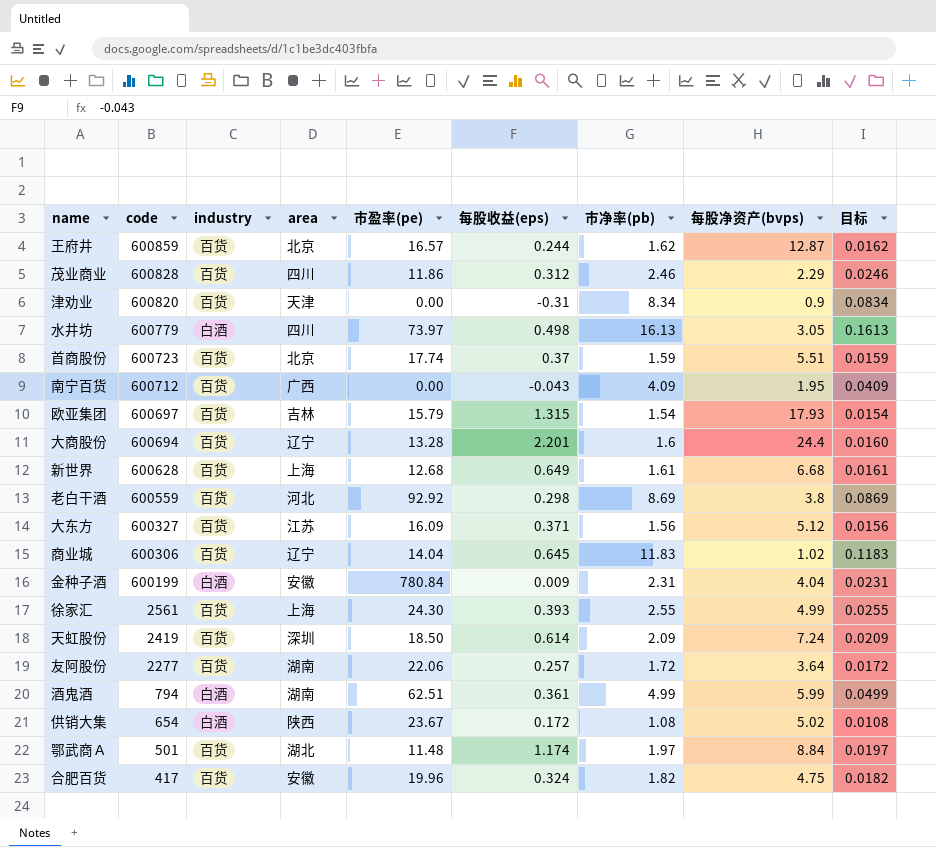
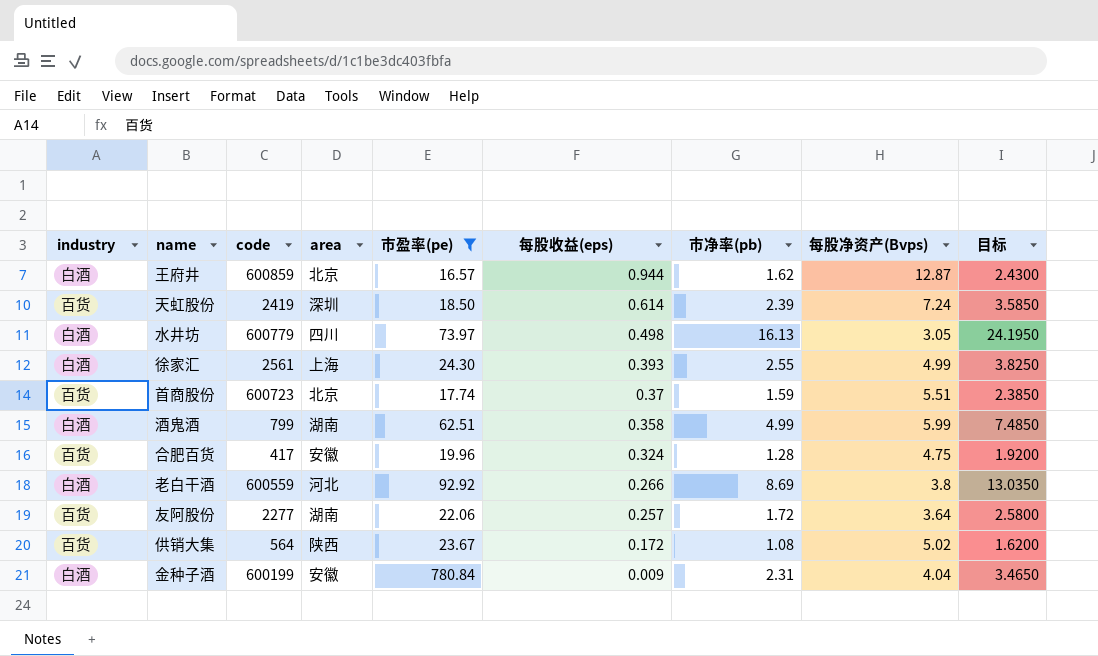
filter: none -> 市盈率(pe) >= 16.57
row order: code descending -> 每股收益(eps) descending
column industry | position: 3 -> 1
column name: 每股净资产(bvps) -> 每股净资产(Bvps)
column 目标 | formula: [市净率(pb)] * 0.01 -> [市净率(pb)] * 1.5
王府井 | industry: 百货 -> 白酒
王府井 | 每股收益(eps): 0.244 -> 0.944
天虹股份 | 市净率(pb): 2.09 -> 2.39
徐家汇 | industry: 百货 -> 白酒
酒鬼酒 | code: 794 -> 799
酒鬼酒 | 每股收益(eps): 0.361 -> 0.358
合肥百货 | 市净率(pb): 1.82 -> 1.28
老白干酒 | industry: 百货 -> 白酒
老白干酒 | 每股收益(eps): 0.298 -> 0.266
供销大集 | industry: 白酒 -> 百货
供销大集 | code: 654 -> 564

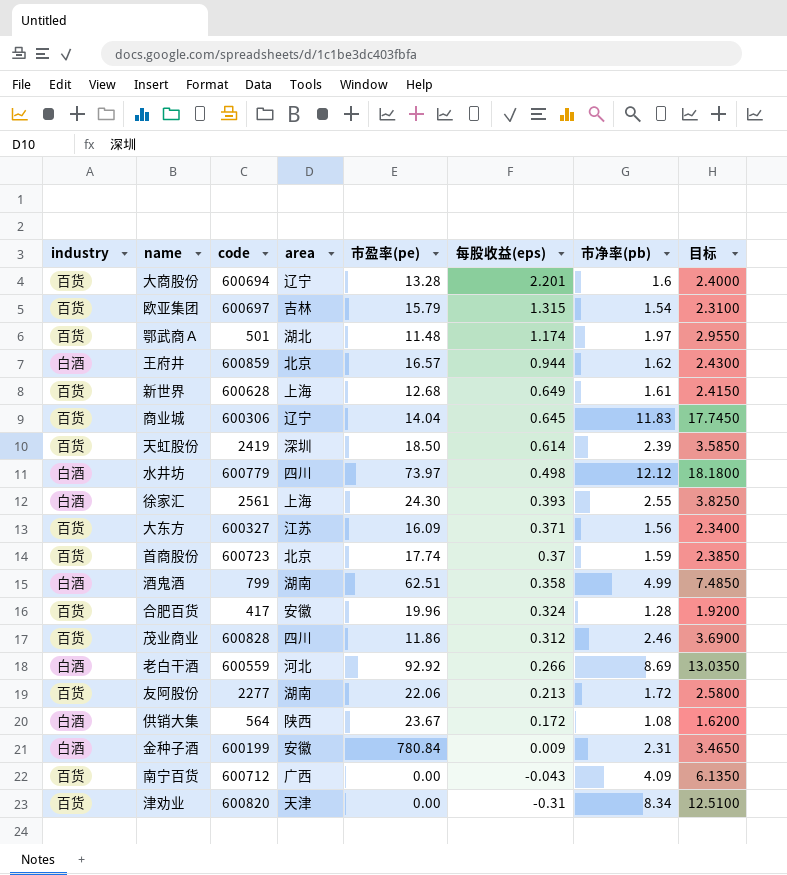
filter: 市盈率(pe) >= 16.57 -> none
column 每股净资产(Bvps) | position: 8 -> none
水井坊 | 市净率(pb): 16.13 -> 12.12
水井坊 | 目标: 24.1950 -> 18.1800
友阿股份 | 每股收益(eps): 0.257 -> 0.213
供销大集 | industry: 百货 -> 白酒

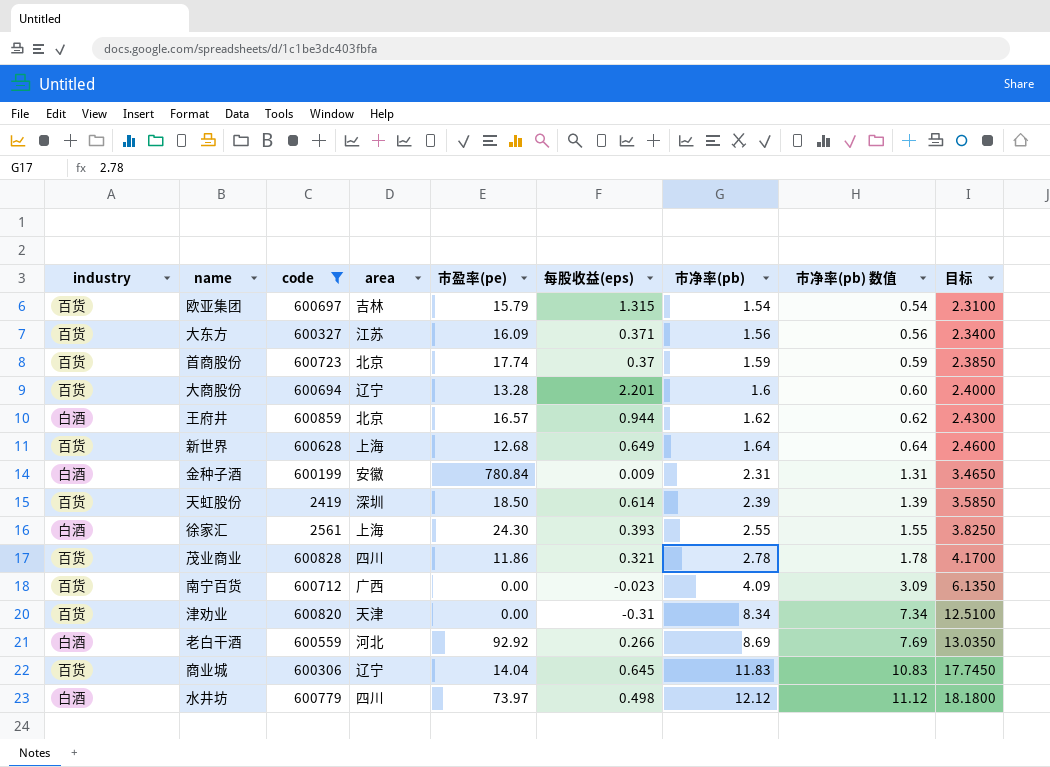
filter: none -> code >= 2419
row order: 每股收益(eps) descending -> 市净率(pb) ascending
column 市净率(pb) 数值 | formula: none -> [市净率(pb)] - 1
新世界 | 市净率(pb): 1.61 -> 1.64
新世界 | 目标: 2.4150 -> 2.4600
茂业商业 | 每股收益(eps): 0.312 -> 0.321
茂业商业 | 市净率(pb): 2.46 -> 2.78
茂业商业 | 目标: 3.6900 -> 4.1700
南宁百货 | 每股收益(eps): -0.043 -> -0.023

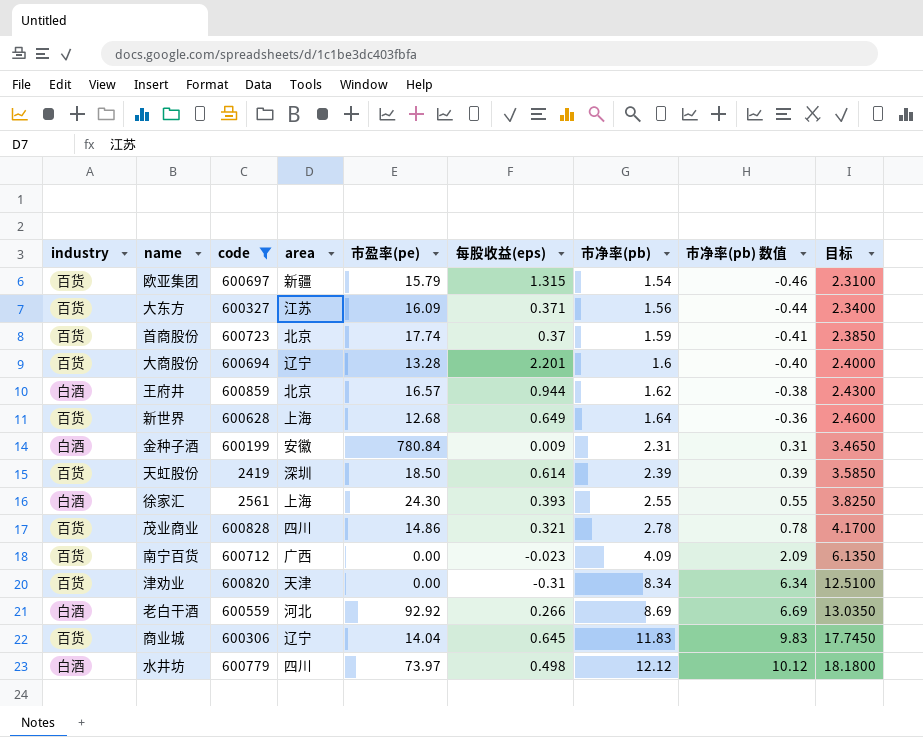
column 市净率(pb) 数值 | formula: [市净率(pb)] - 1 -> [市净率(pb)] - 2
欧亚集团 | area: 吉林 -> 新疆
茂业商业 | 市盈率(pe): 11.86 -> 14.86

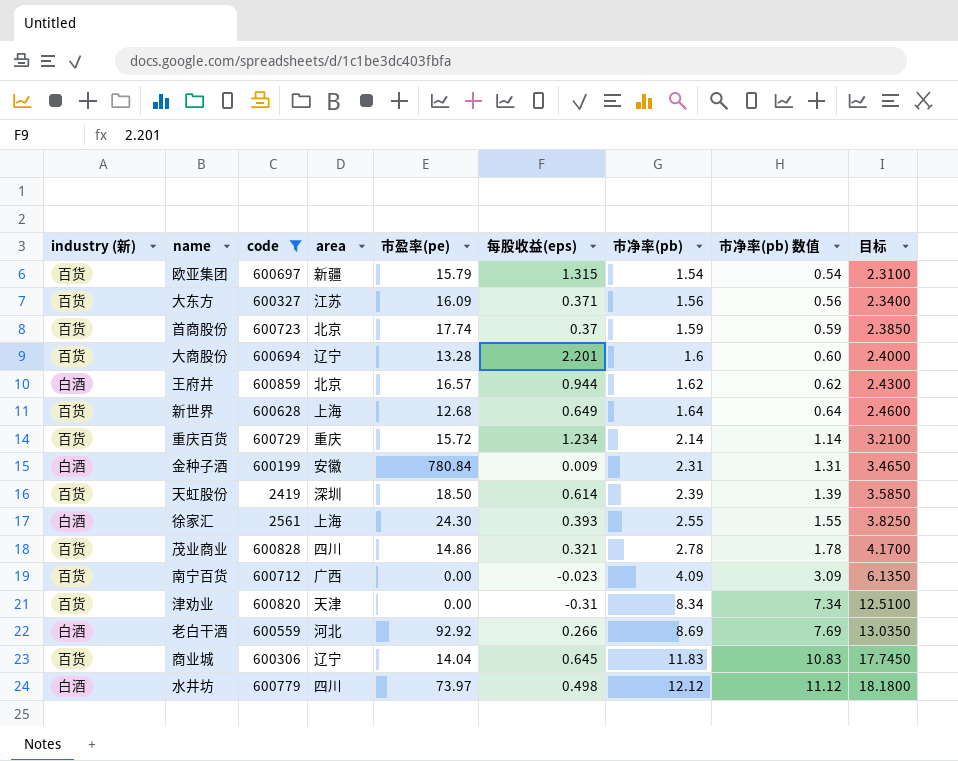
column name: industry -> industry (新)
column 市净率(pb) 数值 | formula: [市净率(pb)] - 2 -> [市净率(pb)] - 1
row 重庆百货: none -> 百货 | 600729 | 重庆 | 15.72 | 1.234 | 2.14 | 1.14 | 3.2100

